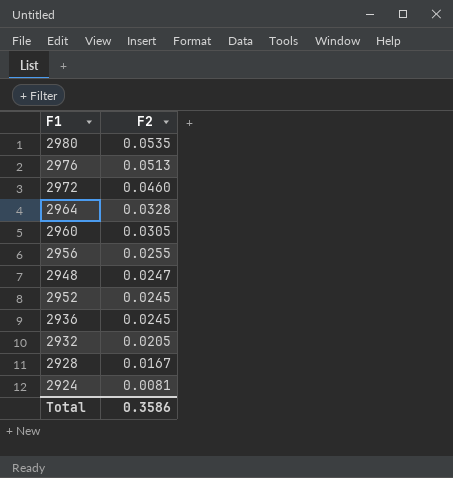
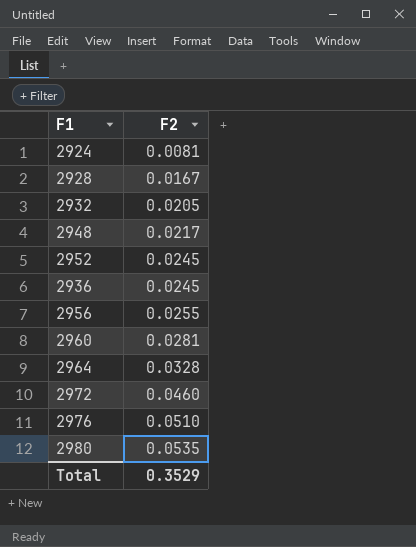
row order: F2 descending -> F2 ascending
2948 | F2: 0.0247 -> 0.0217
2960 | F2: 0.0305 -> 0.0281
2976 | F2: 0.0513 -> 0.0510
Total | F2: 0.3586 -> 0.3529

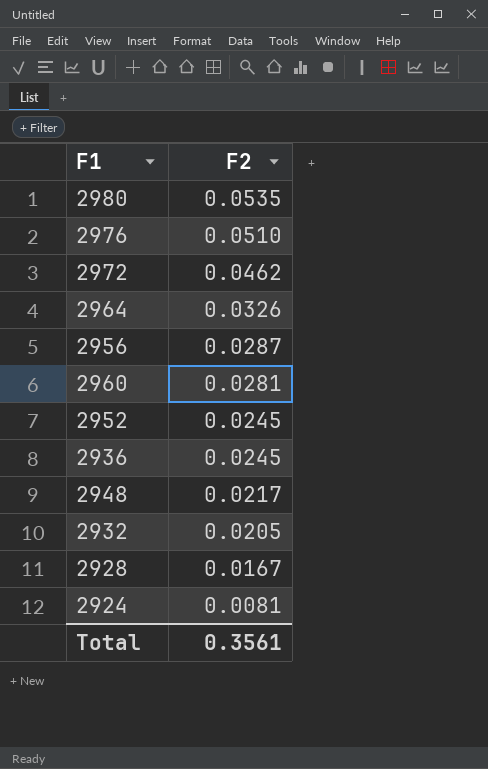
row order: F2 ascending -> F2 descending
2972 | F2: 0.0460 -> 0.0462
2964 | F2: 0.0328 -> 0.0326
2956 | F2: 0.0255 -> 0.0287
Total | F2: 0.3529 -> 0.3561

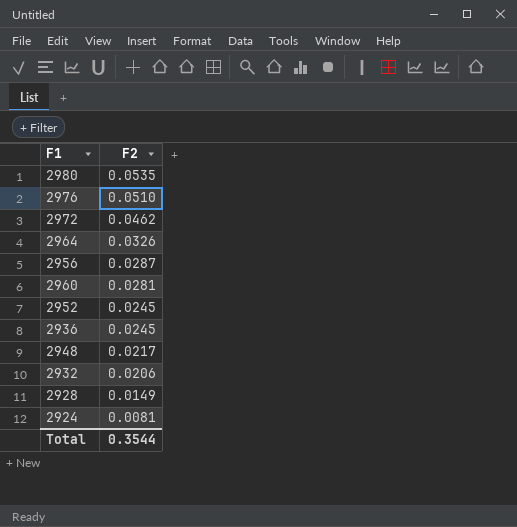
2932 | F2: 0.0205 -> 0.0206
2928 | F2: 0.0167 -> 0.0149
Total | F2: 0.3561 -> 0.3544

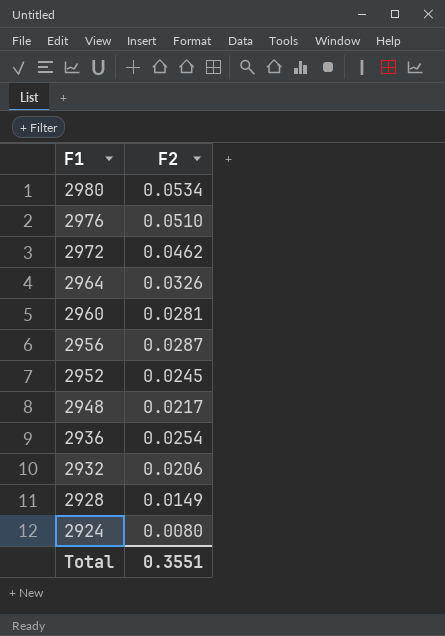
row order: F2 descending -> F1 descending
2980 | F2: 0.0535 -> 0.0534
2936 | F2: 0.0245 -> 0.0254
2924 | F2: 0.0081 -> 0.0080
Total | F2: 0.3544 -> 0.3551

